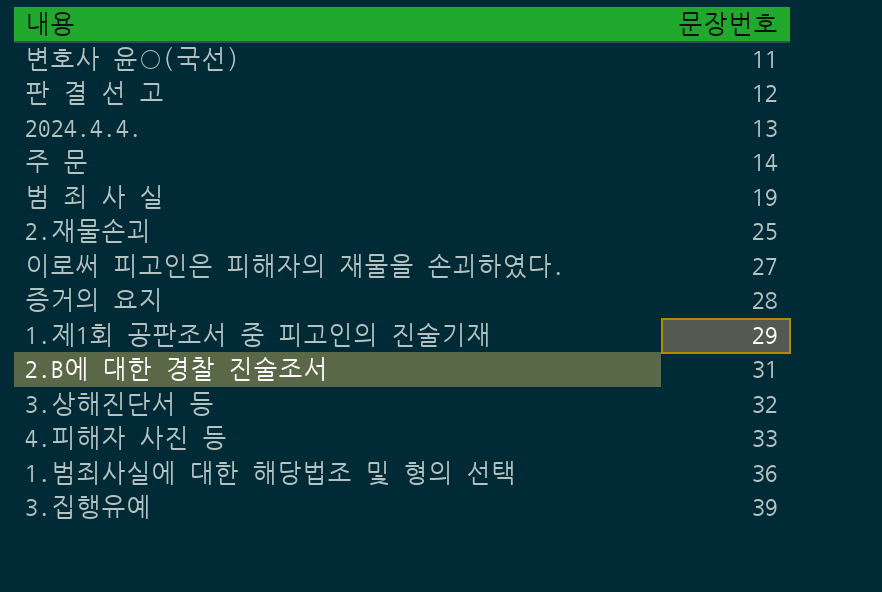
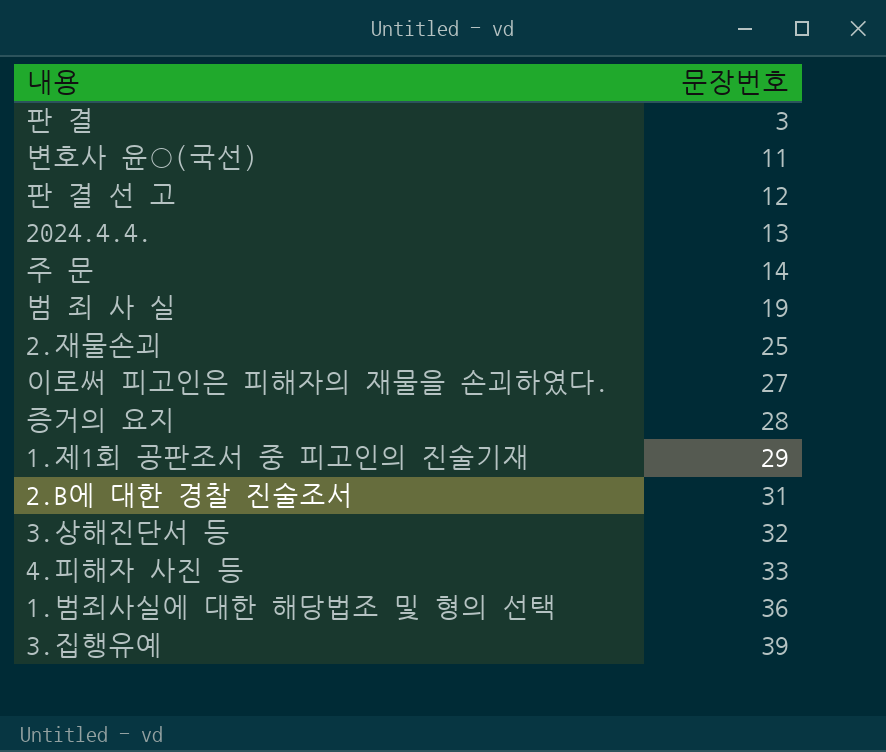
row 판 결: none -> 3

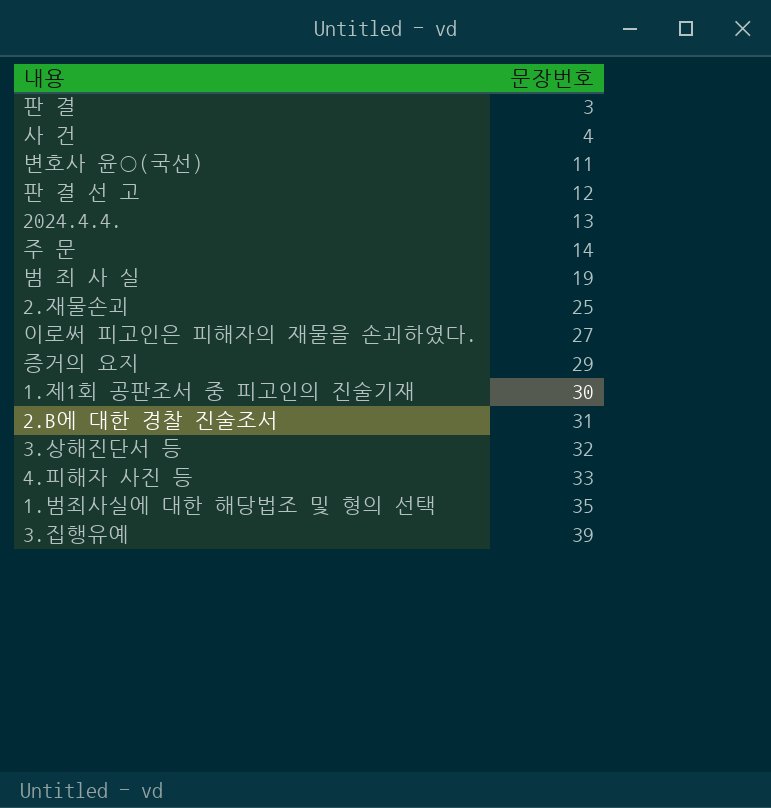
row 사 건: none -> 4
증거의 요지 | 문장번호: 28 -> 29
1.제1회 공판조서 중 피고인의 진술기재 | 문장번호: 29 -> 30
1.범죄사실에 대한 해당법조 및 형의 선택 | 문장번호: 36 -> 35

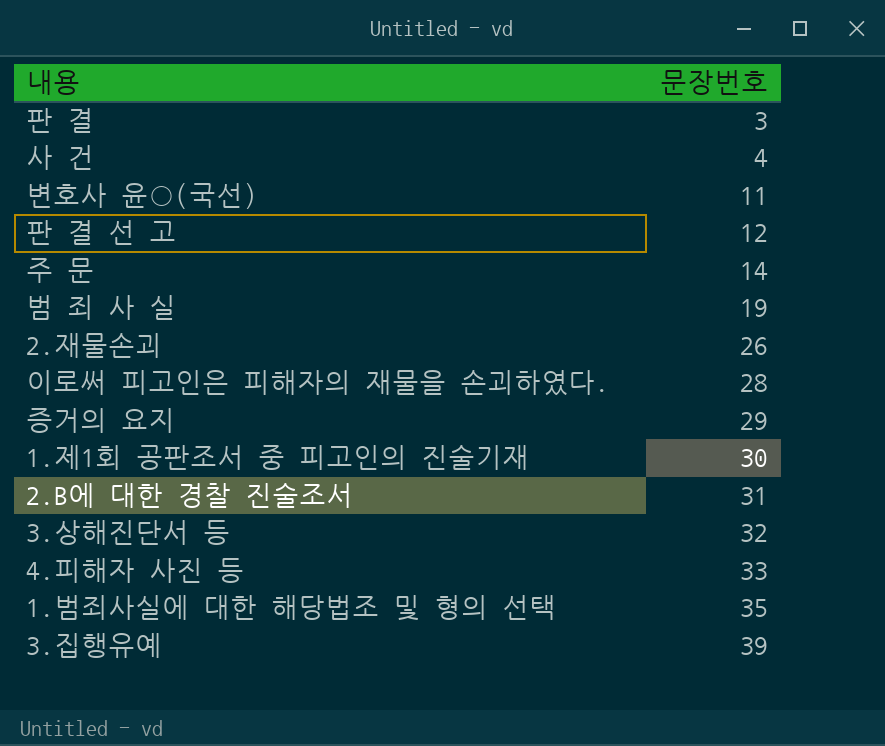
row 2024.4.4.: 13 -> none
2.재물손괴 | 문장번호: 25 -> 26
이로써 피고인은 피해자의 재물을 손괴하였다. | 문장번호: 27 -> 28

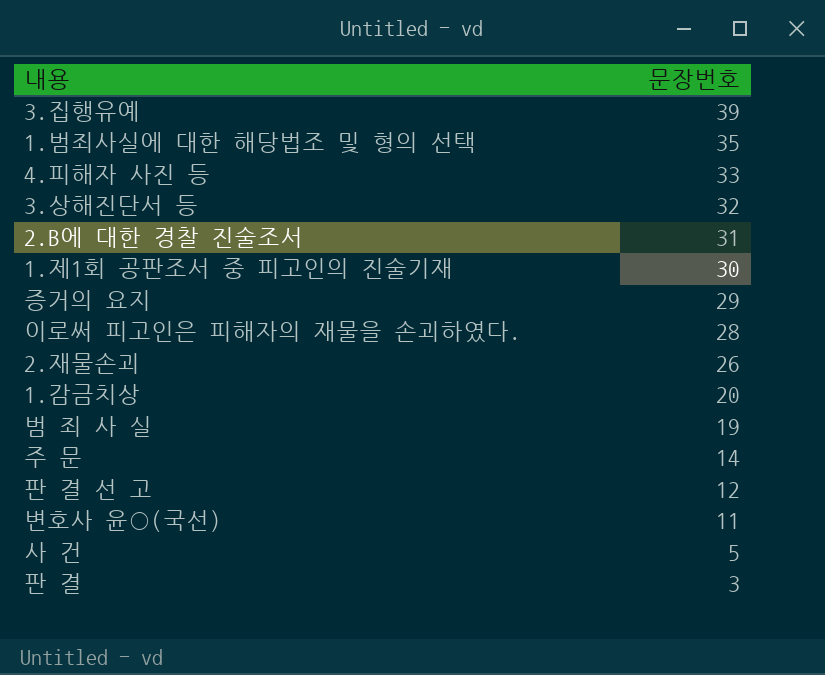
row order: 문장번호 ascending -> 문장번호 descending
row 1.감금치상: none -> 20
사 건 | 문장번호: 4 -> 5

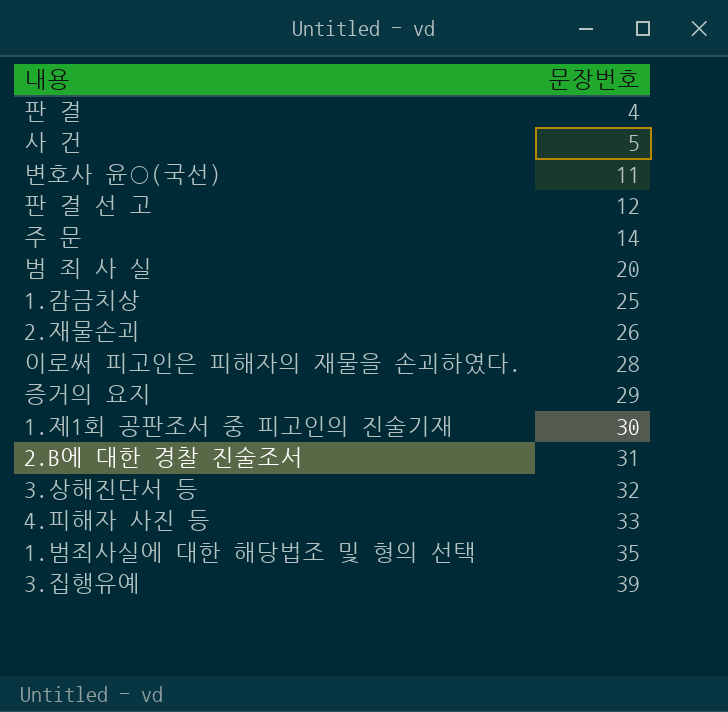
row order: 문장번호 descending -> 문장번호 ascending
판 결 | 문장번호: 3 -> 4
범 죄 사 실 | 문장번호: 19 -> 20
1.감금치상 | 문장번호: 20 -> 25

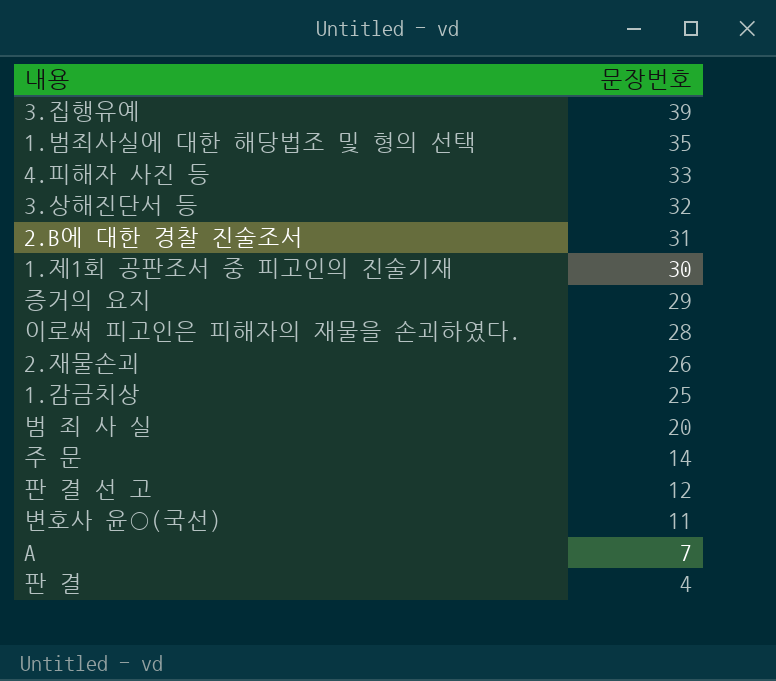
row order: 문장번호 ascending -> 문장번호 descending
row 사 건: 5 -> none
row A: none -> 7

